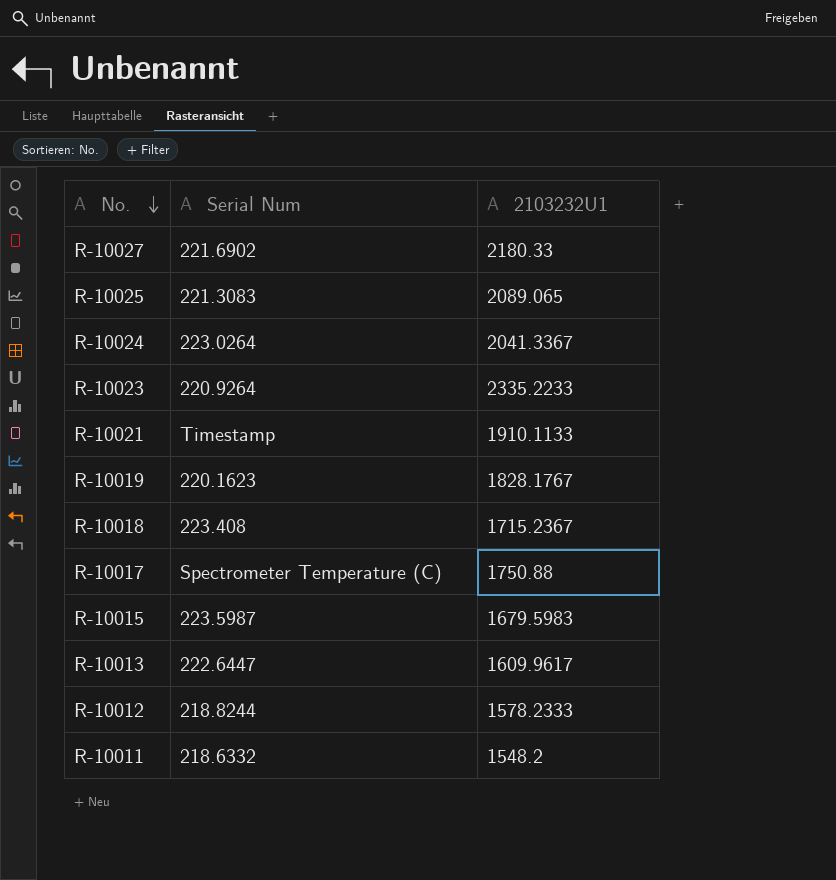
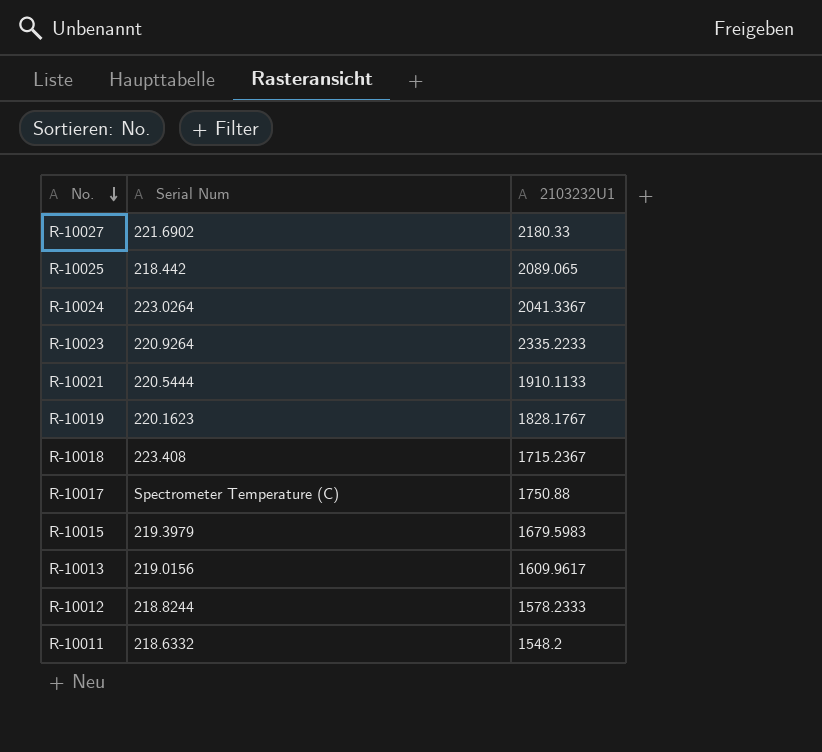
R-10025 | Serial Num: 221.3083 -> 218.442
R-10021 | Serial Num: Timestamp -> 220.5444
R-10015 | Serial Num: 223.5987 -> 219.3979
R-10013 | Serial Num: 222.6447 -> 219.0156

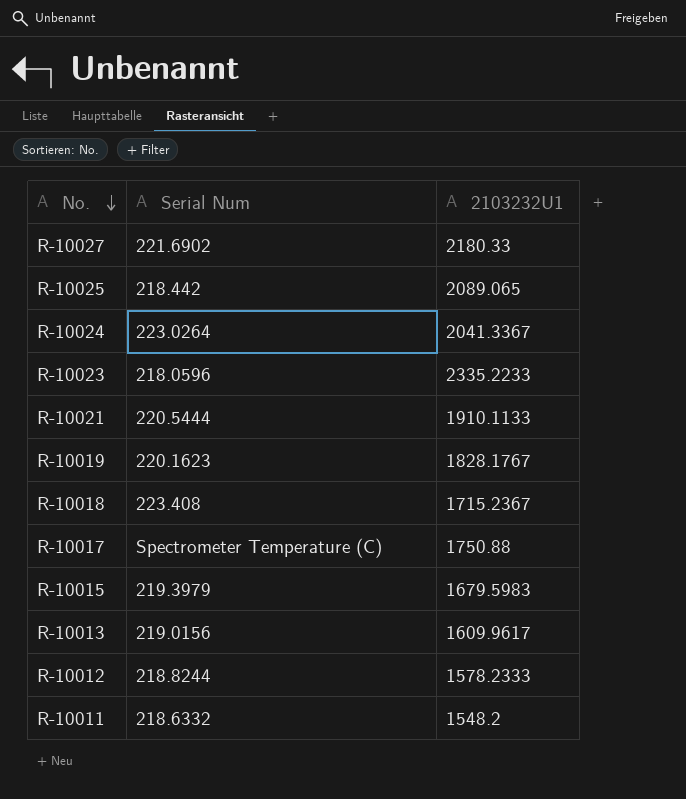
R-10023 | Serial Num: 220.9264 -> 218.0596

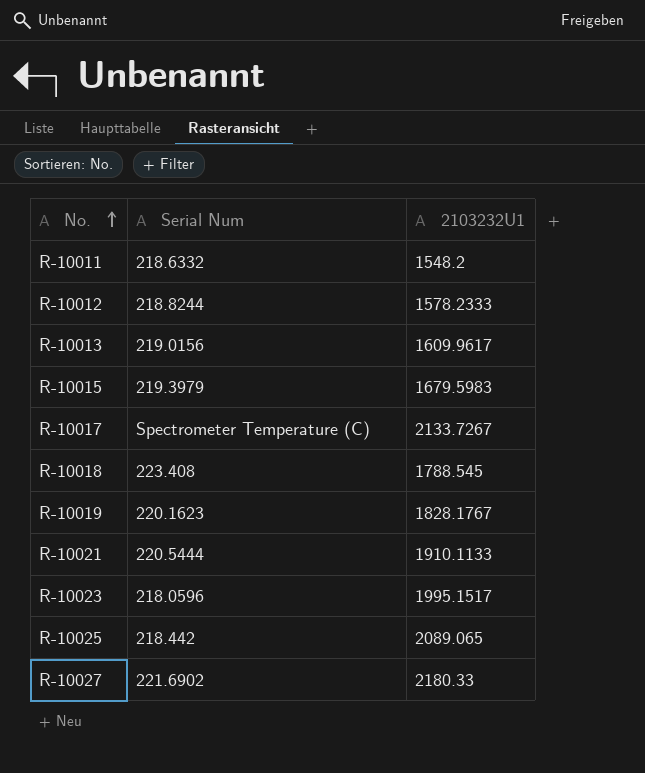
row order: No. descending -> No. ascending
row R-10024: 223.0264 | 2041.3367 -> none
R-10017 | 2103232U1: 1750.88 -> 2133.7267
R-10018 | 2103232U1: 1715.2367 -> 1788.545
R-10023 | 2103232U1: 2335.2233 -> 1995.1517

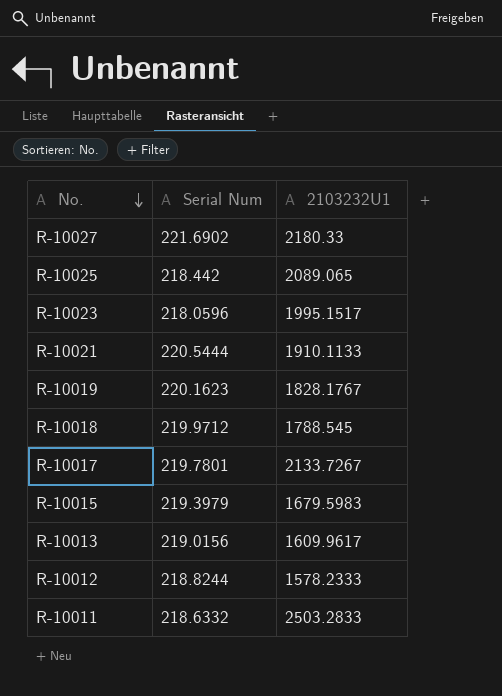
row order: No. ascending -> No. descending
R-10018 | Serial Num: 223.408 -> 219.9712
R-10017 | Serial Num: Spectrometer Temperature (C) -> 219.7801
R-10011 | 2103232U1: 1548.2 -> 2503.2833

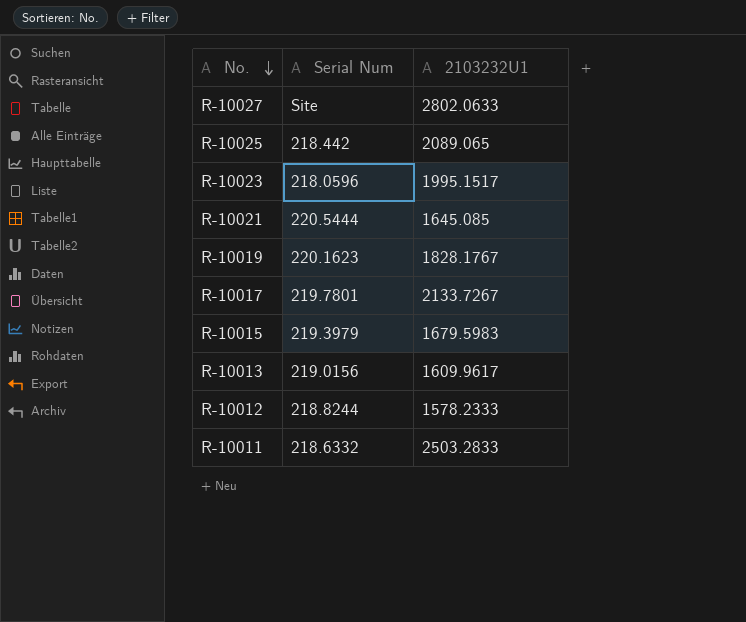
row R-10018: 219.9712 | 1788.545 -> none
R-10027 | Serial Num: 221.6902 -> Site
R-10027 | 2103232U1: 2180.33 -> 2802.0633
R-10021 | 2103232U1: 1910.1133 -> 1645.085

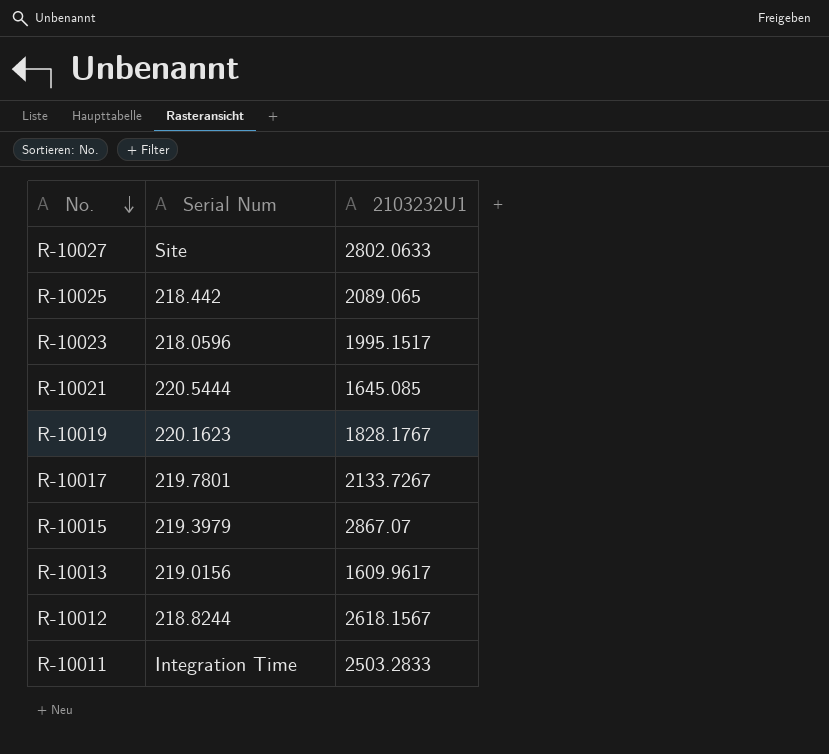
R-10015 | 2103232U1: 1679.5983 -> 2867.07
R-10012 | 2103232U1: 1578.2333 -> 2618.1567
R-10011 | Serial Num: 218.6332 -> Integration Time

